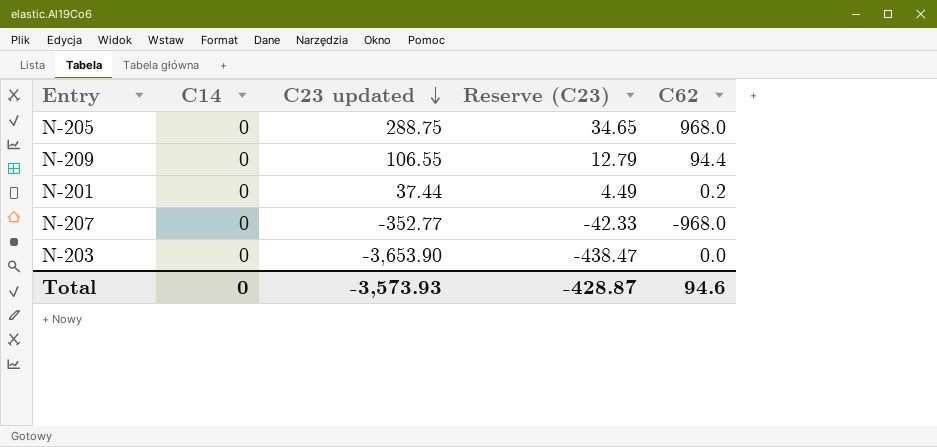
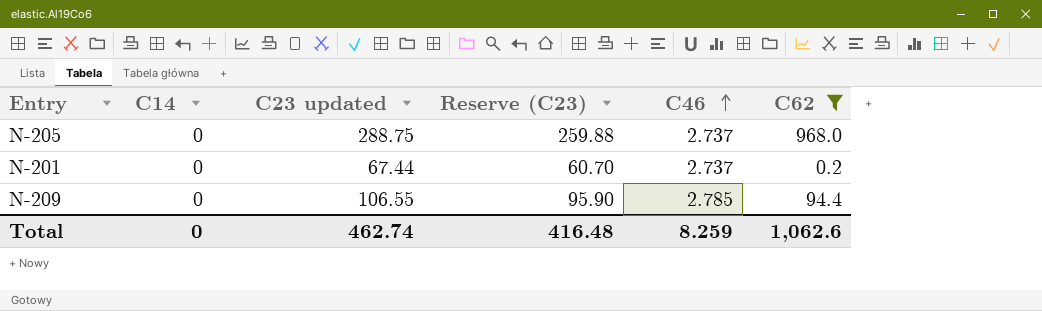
filter: none -> C62 >= 0.2
row order: C23 updated descending -> C46 ascending
column Reserve (C23) | formula: [C23 updated] * 0.12 -> [C23 updated] * 0.9
column C46 | position: none -> 5
N-201 | C23 updated: 37.44 -> 67.44
Total | C23 updated: -3,573.93 -> 462.74
Total | Reserve (C23): -428.87 -> 416.48
Total | C62: 94.6 -> 1,062.6

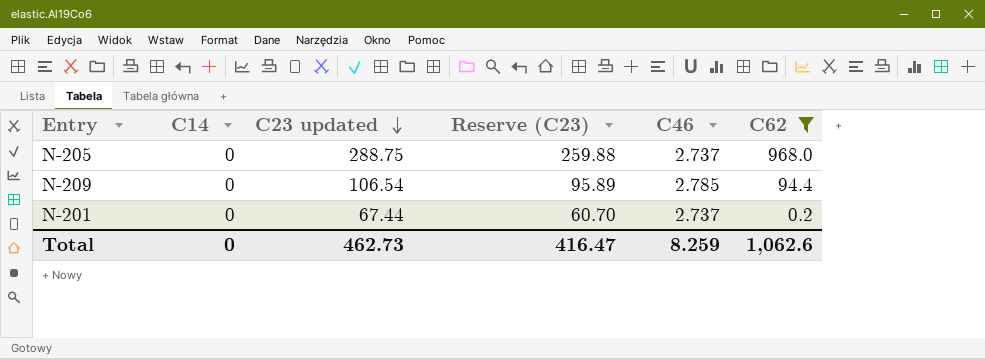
row order: C46 ascending -> C23 updated descending
N-209 | C23 updated: 106.55 -> 106.54
N-209 | Reserve (C23): 95.90 -> 95.89
Total | C23 updated: 462.74 -> 462.73
Total | Reserve (C23): 416.48 -> 416.47

